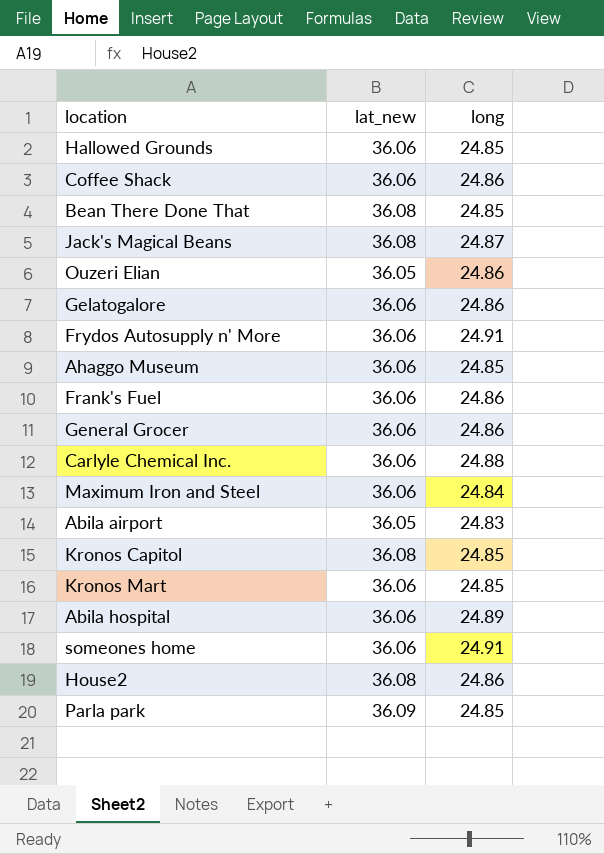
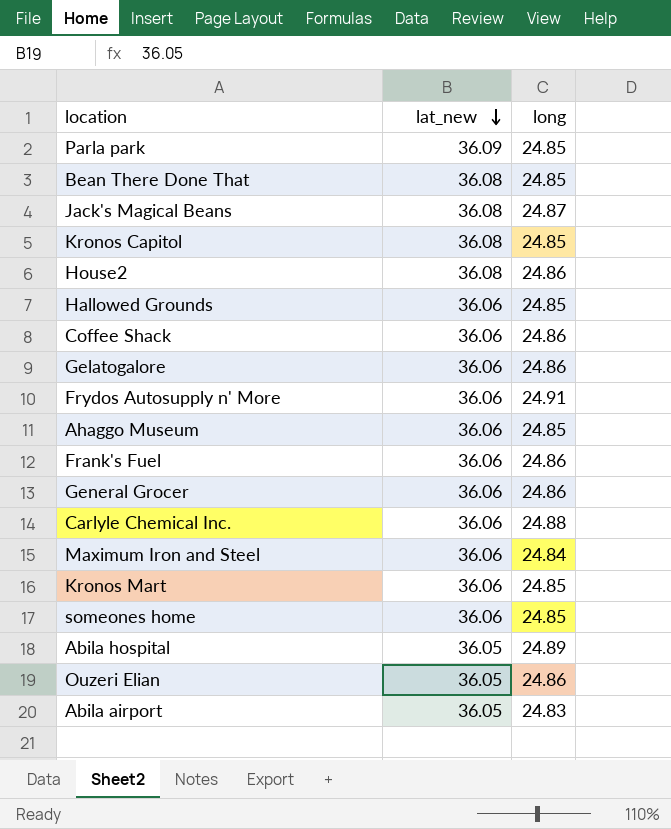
row order: none -> lat_new descending
someones home | long: 24.91 -> 24.85
Abila hospital | lat_new: 36.06 -> 36.05

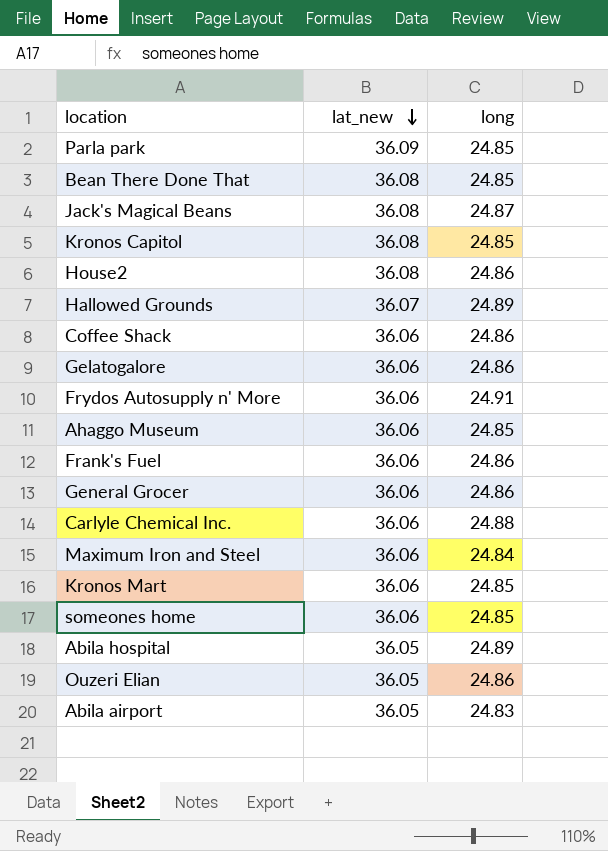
Hallowed Grounds | lat_new: 36.06 -> 36.07
Hallowed Grounds | long: 24.85 -> 24.89

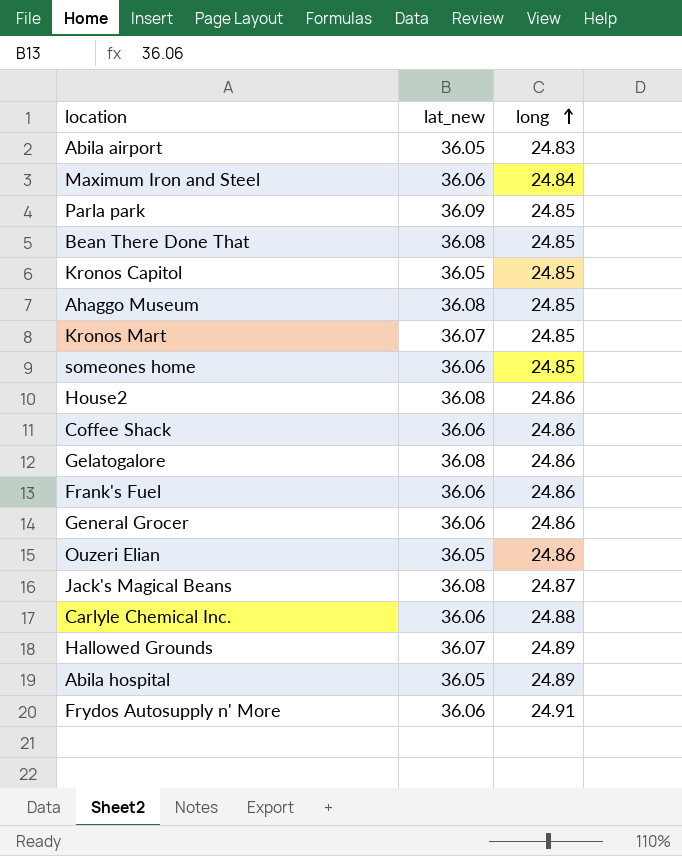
row order: lat_new descending -> long ascending
Kronos Capitol | lat_new: 36.08 -> 36.05
Ahaggo Museum | lat_new: 36.06 -> 36.08
Kronos Mart | lat_new: 36.06 -> 36.07
Gelatogalore | lat_new: 36.06 -> 36.08

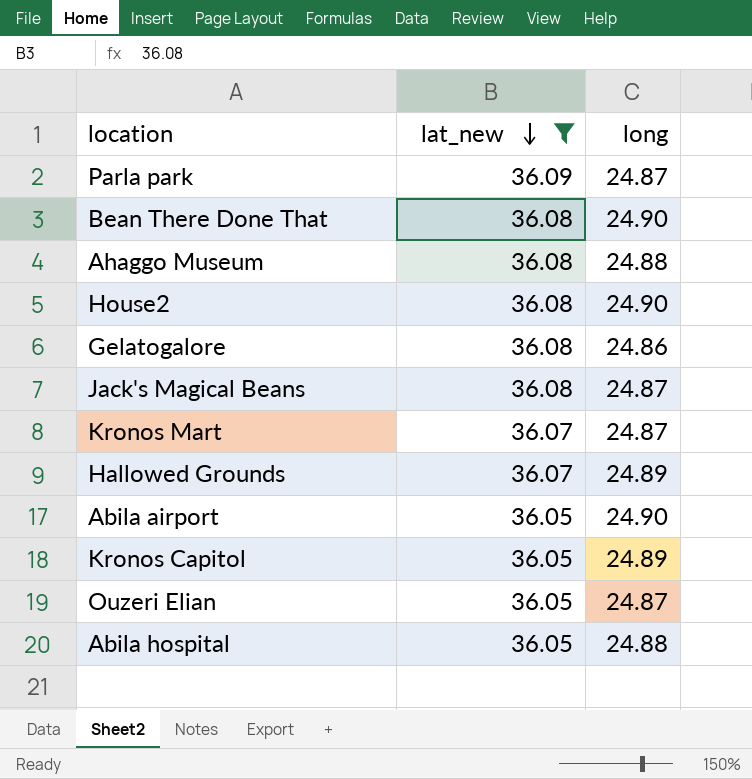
filter: none -> lat_new != 36.06
row order: long ascending -> lat_new descending
Parla park | long: 24.85 -> 24.87
Bean There Done That | long: 24.85 -> 24.90
Ahaggo Museum | long: 24.85 -> 24.88
House2 | long: 24.86 -> 24.90
Kronos Mart | long: 24.85 -> 24.87
Abila airport | long: 24.83 -> 24.90
Kronos Capitol | long: 24.85 -> 24.89
Ouzeri Elian | long: 24.86 -> 24.87
Abila hospital | long: 24.89 -> 24.88

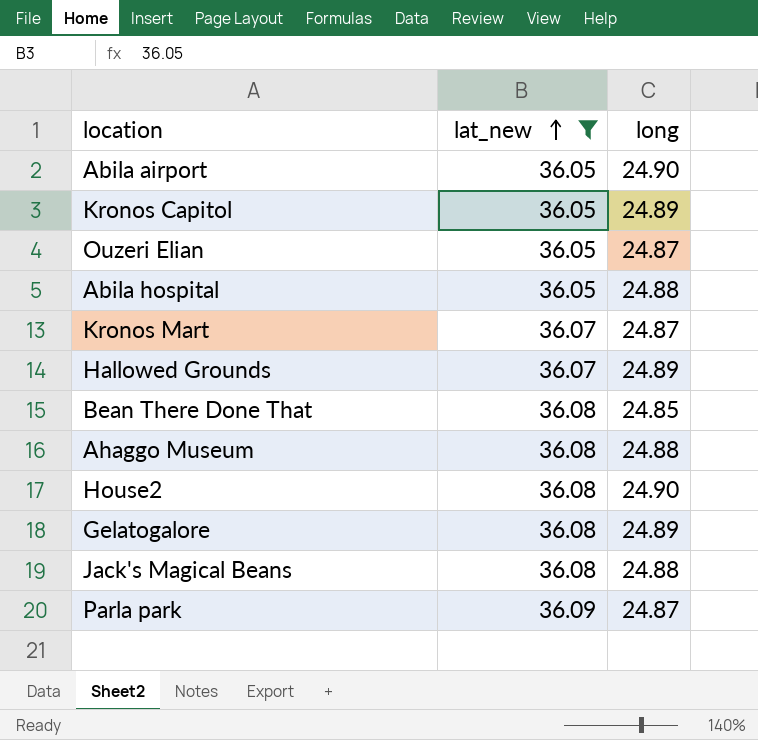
row order: lat_new descending -> lat_new ascending
Bean There Done That | long: 24.90 -> 24.85
Gelatogalore | long: 24.86 -> 24.89
Jack's Magical Beans | long: 24.87 -> 24.88

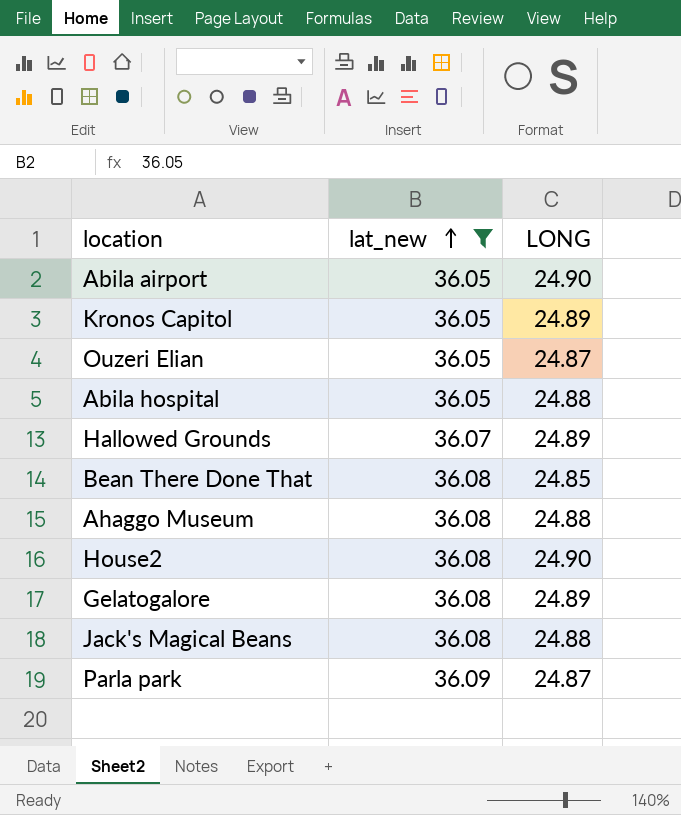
column name: long -> LONG
row Kronos Mart: 36.07 | 24.87 -> none

